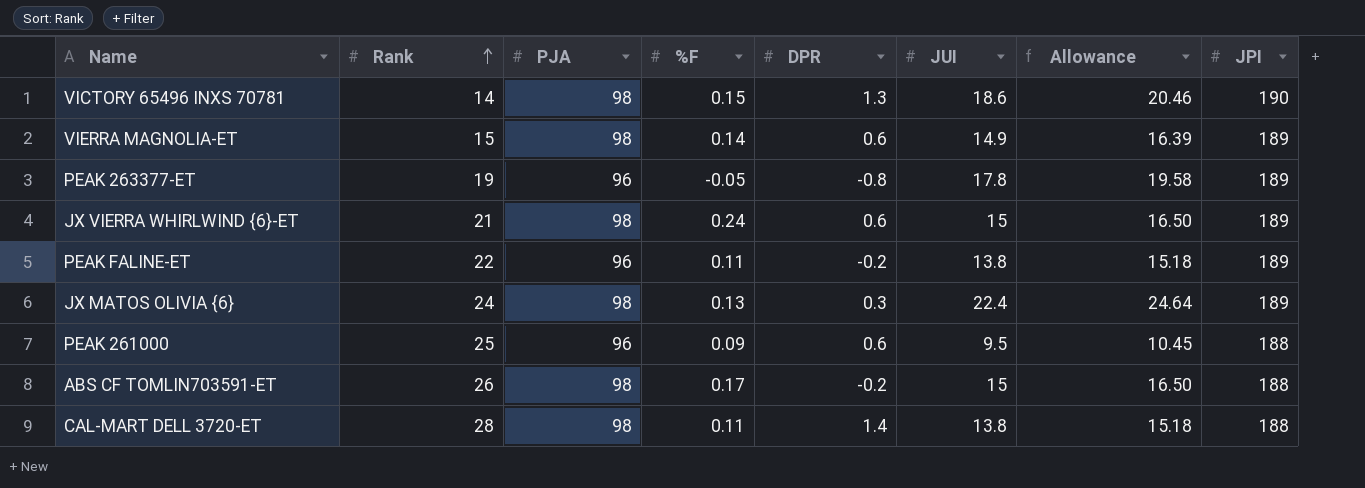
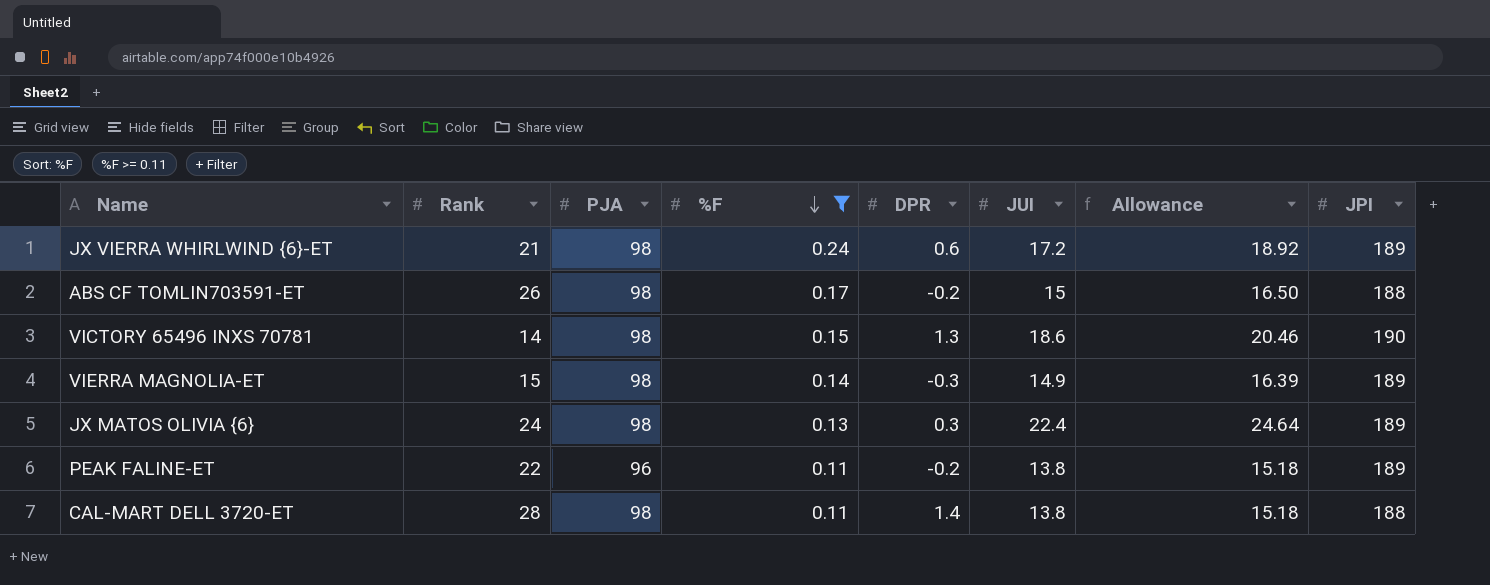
filter: none -> %F >= 0.11
row order: Rank ascending -> %F descending
JX VIERRA WHIRLWIND {6}-ET | JUI: 15 -> 17.2
JX VIERRA WHIRLWIND {6}-ET | Allowance: 16.50 -> 18.92
VIERRA MAGNOLIA-ET | DPR: 0.6 -> -0.3

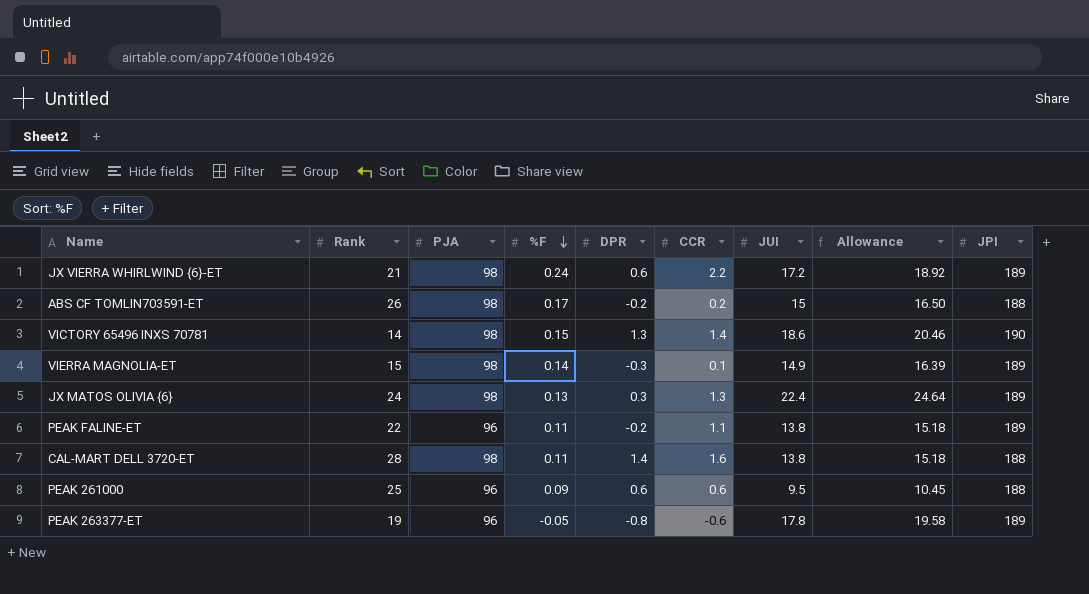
filter: %F >= 0.11 -> none
column CCR | position: none -> 6

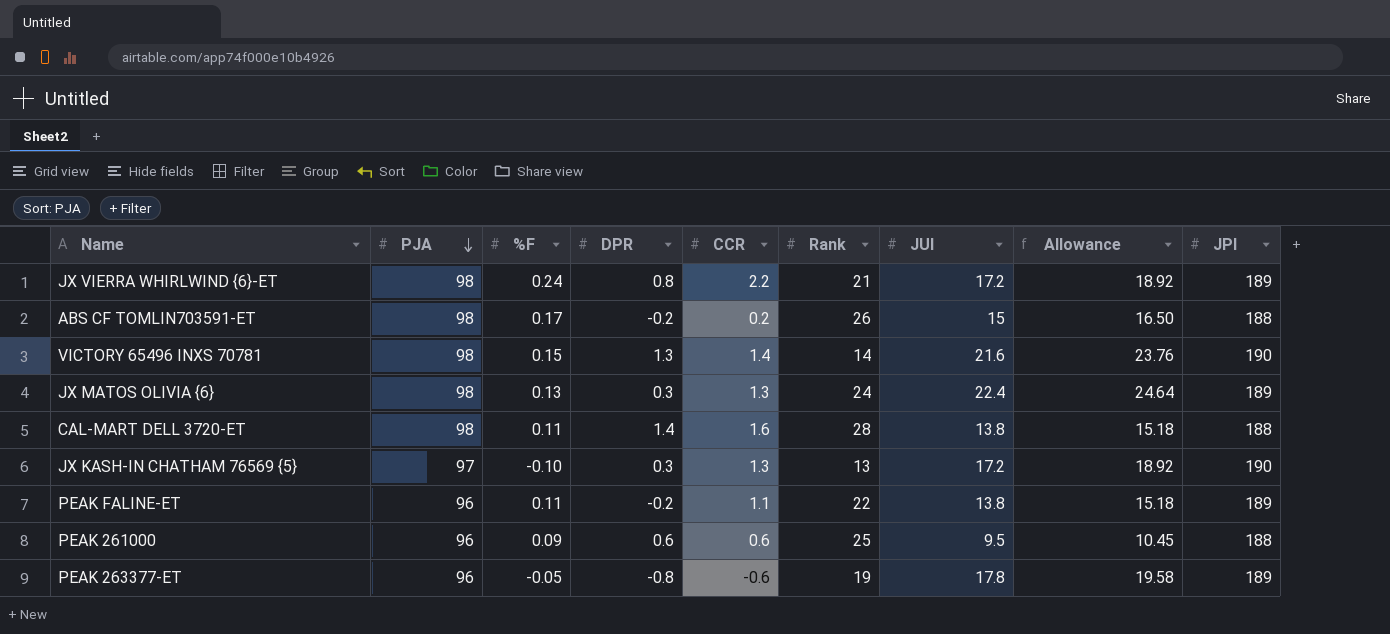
row order: %F descending -> PJA descending
column Rank | position: 2 -> 6
row VIERRA MAGNOLIA-ET: 15 | 98 | 0.14 | -0.3 | 0.1 | 14.9 | 16.39 | 189 -> none
JX VIERRA WHIRLWIND {6}-ET | DPR: 0.6 -> 0.8
VICTORY 65496 INXS 70781 | JUI: 18.6 -> 21.6
VICTORY 65496 INXS 70781 | Allowance: 20.46 -> 23.76
row JX KASH-IN CHATHAM 76569 {5}: none -> 97 | -0.10 | 0.3 | 1.3 | 13 | 17.2 | 18.92 | 190

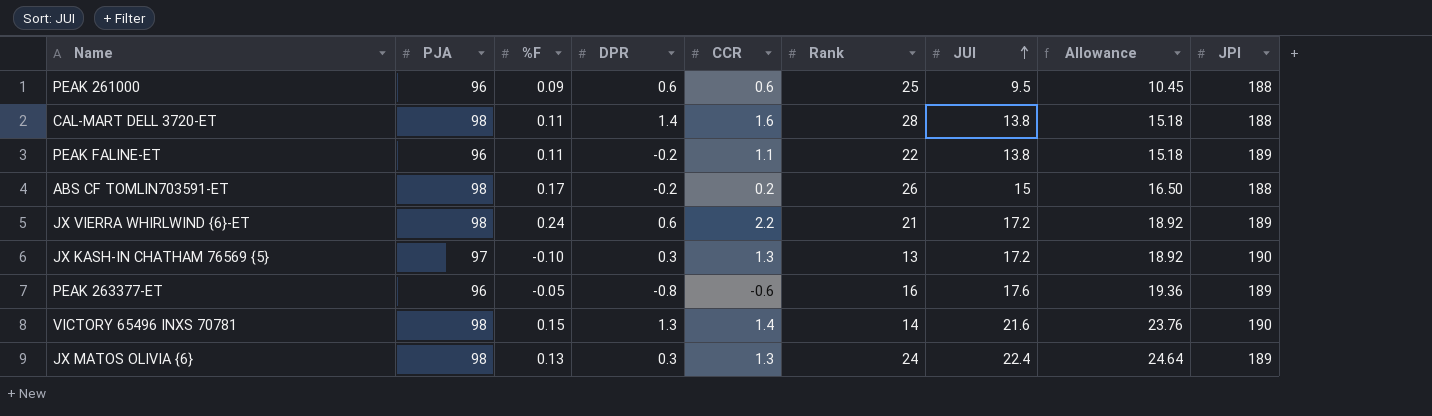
row order: PJA descending -> JUI ascending
JX VIERRA WHIRLWIND {6}-ET | DPR: 0.8 -> 0.6
PEAK 263377-ET | Rank: 19 -> 16
PEAK 263377-ET | JUI: 17.8 -> 17.6
PEAK 263377-ET | Allowance: 19.58 -> 19.36

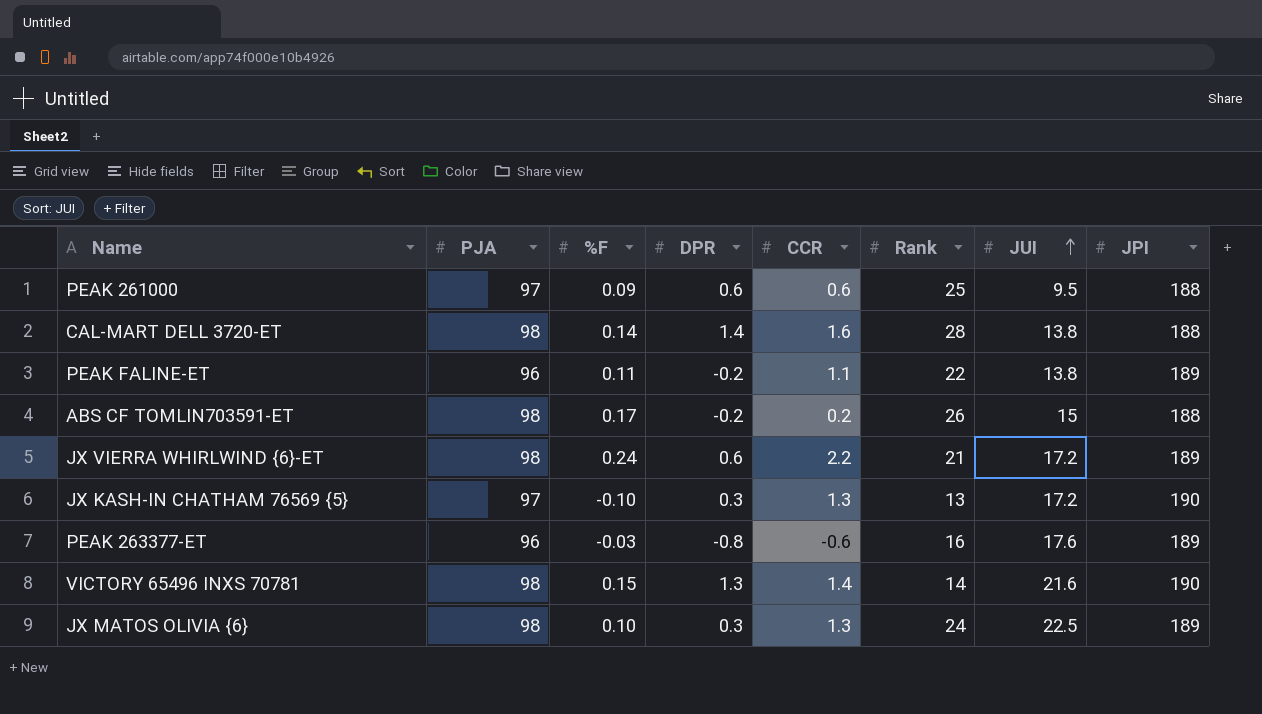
column Allowance | formula: [JUI] * 1.1 -> none
PEAK 261000 | PJA: 96 -> 97
CAL-MART DELL 3720-ET | %F: 0.11 -> 0.14
PEAK 263377-ET | %F: -0.05 -> -0.03
JX MATOS OLIVIA {6} | %F: 0.13 -> 0.10
JX MATOS OLIVIA {6} | JUI: 22.4 -> 22.5

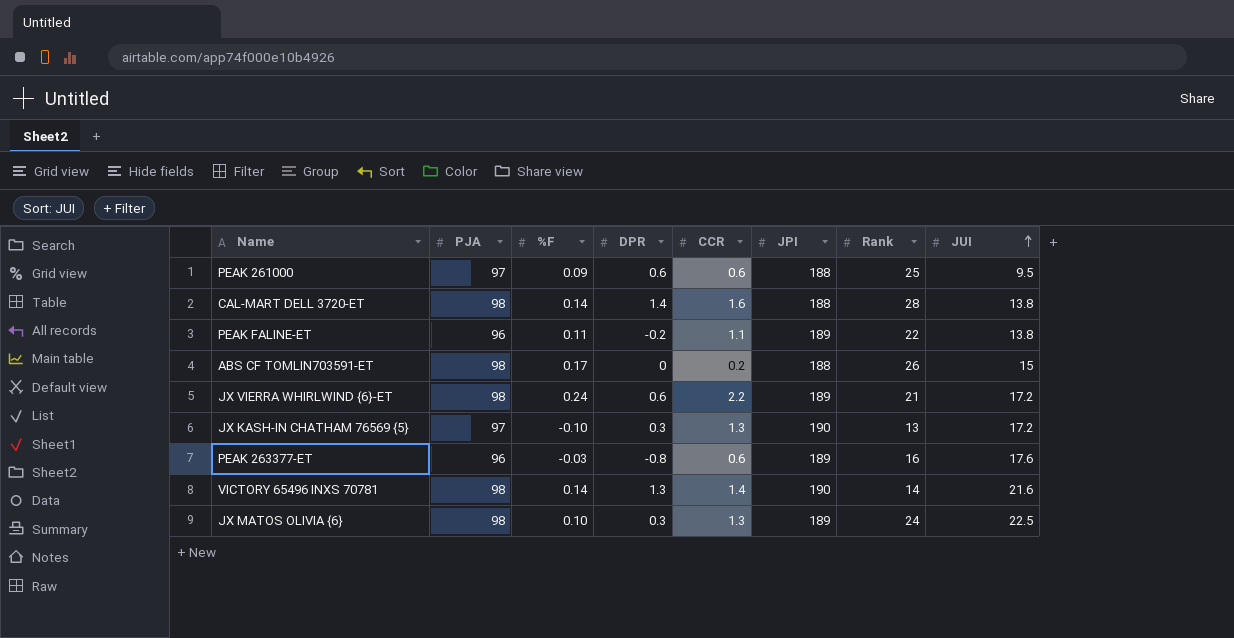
column JPI | position: 8 -> 6
ABS CF TOMLIN703591-ET | DPR: -0.2 -> 0
PEAK 263377-ET | CCR: -0.6 -> 0.6
VICTORY 65496 INXS 70781 | %F: 0.15 -> 0.14

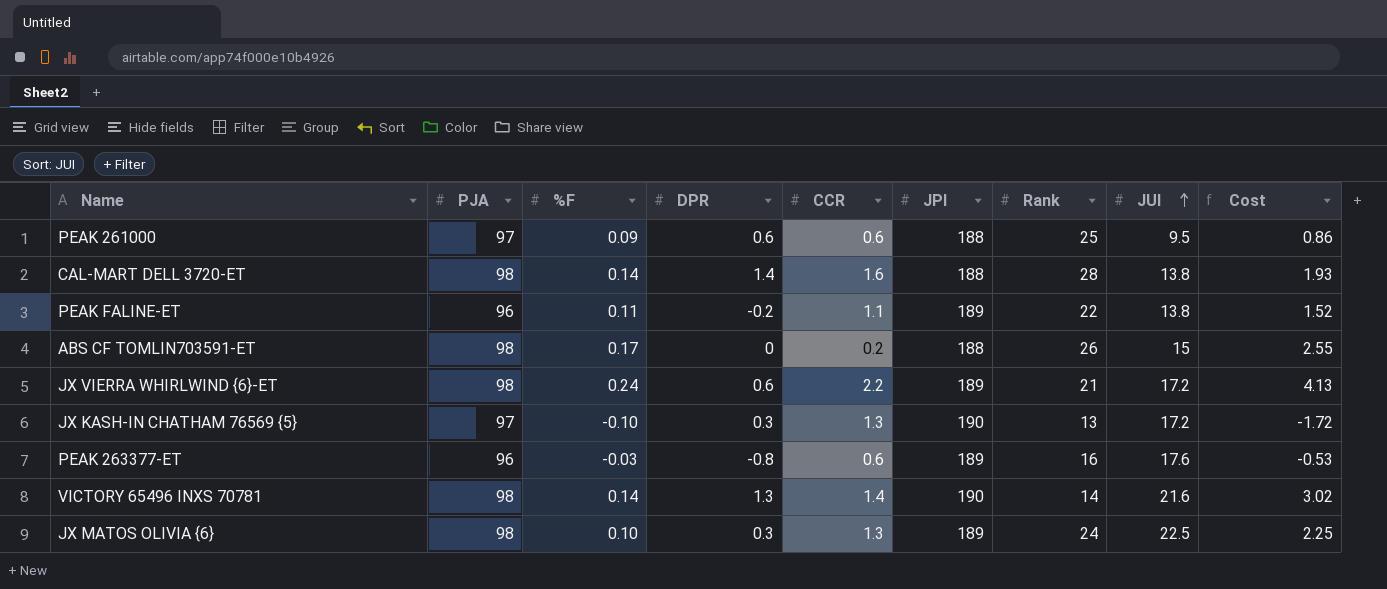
column Cost | formula: none -> [%F] * [JUI]

